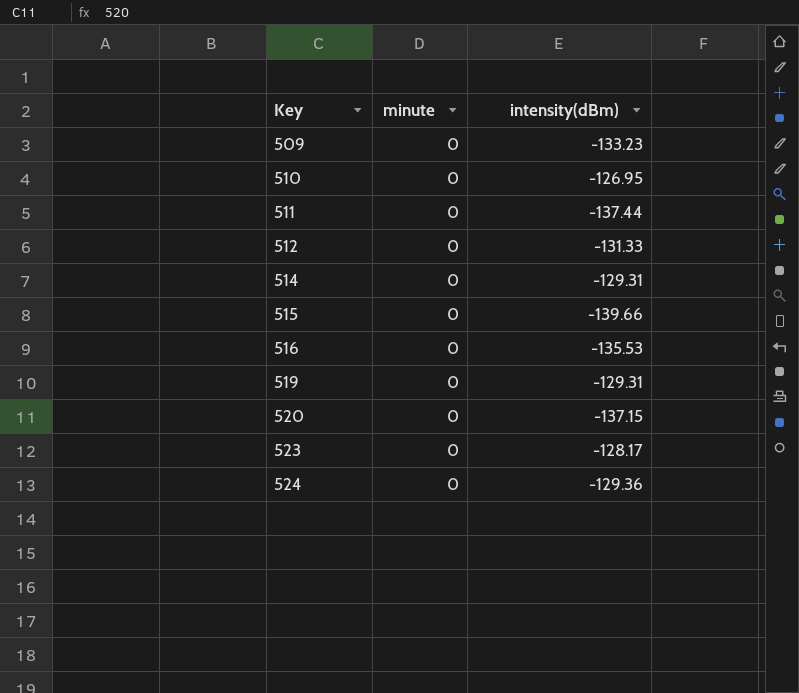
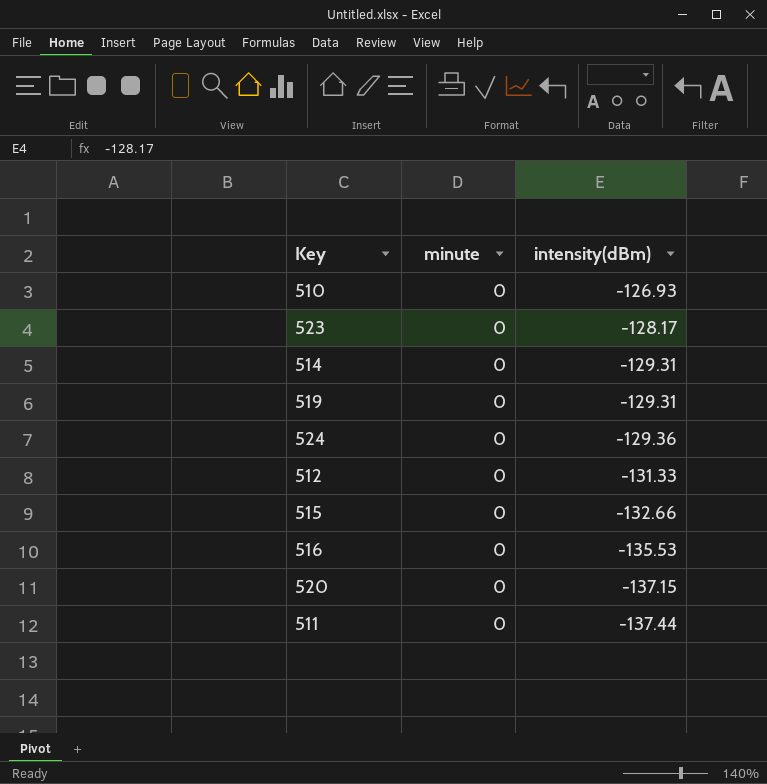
row order: Key ascending -> intensity(dBm) descending
row 509: 0 | -133.23 -> none
510 | intensity(dBm): -126.95 -> -126.93
515 | intensity(dBm): -139.66 -> -132.66

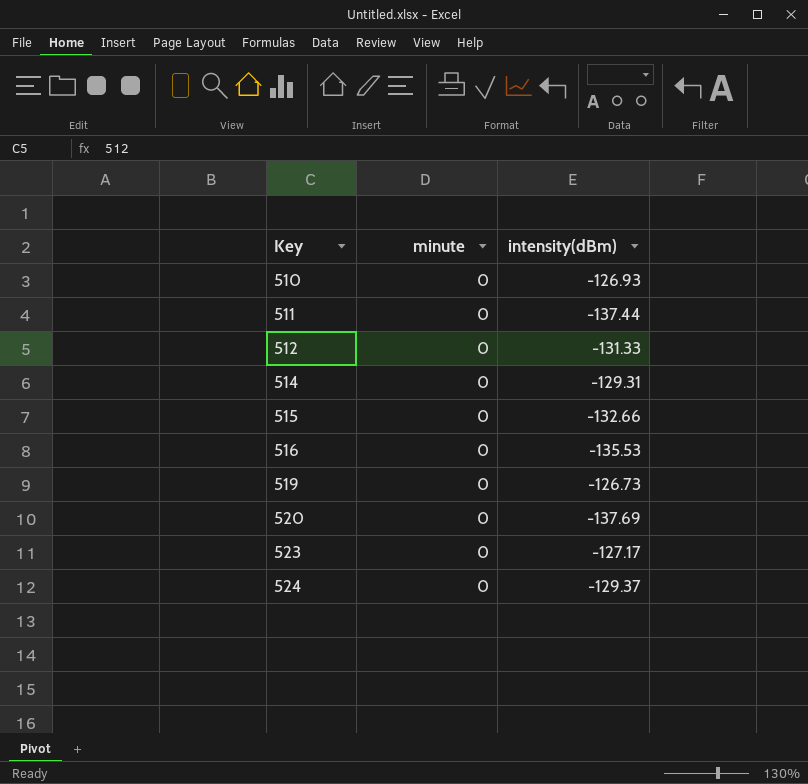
row order: intensity(dBm) descending -> Key ascending
519 | intensity(dBm): -129.31 -> -126.73
520 | intensity(dBm): -137.15 -> -137.69
523 | intensity(dBm): -128.17 -> -127.17
524 | intensity(dBm): -129.36 -> -129.37

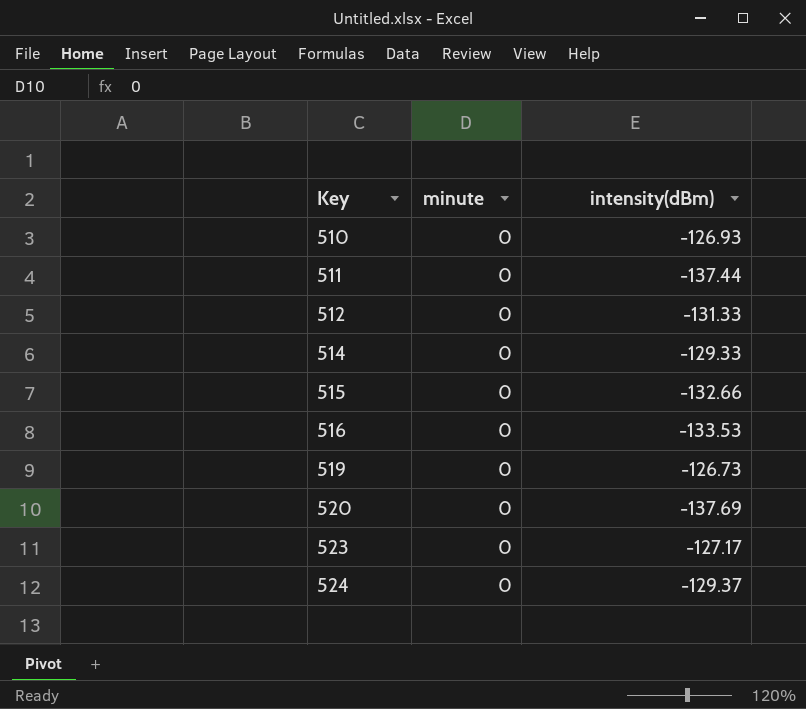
514 | intensity(dBm): -129.31 -> -129.33
516 | intensity(dBm): -135.53 -> -133.53

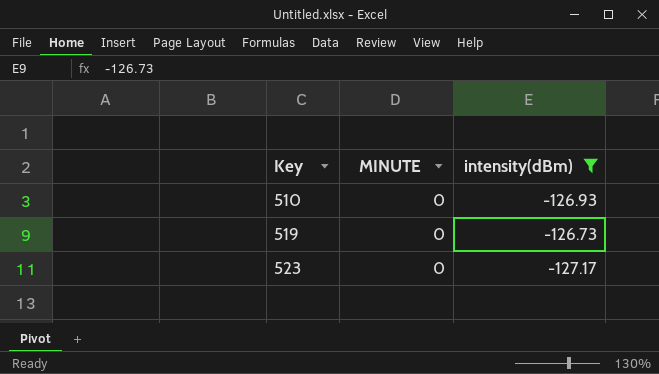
filter: none -> intensity(dBm) >= -127.17
column name: minute -> MINUTE

